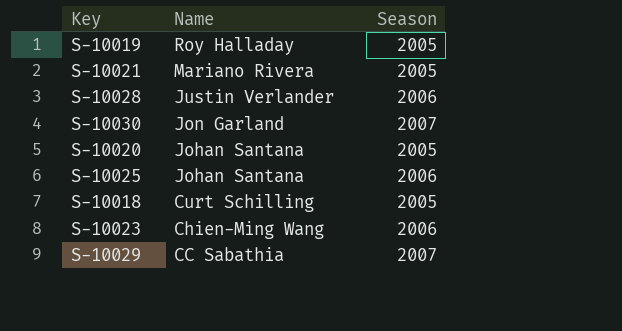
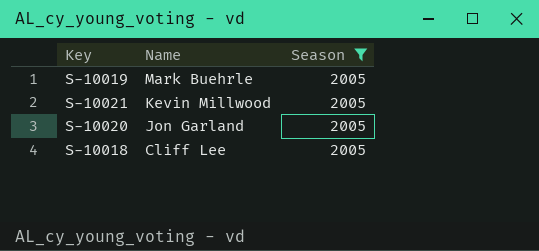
filter: none -> Season = 2005
S-10019 | Name: Roy Halladay -> Mark Buehrle
S-10021 | Name: Mariano Rivera -> Kevin Millwood
S-10020 | Name: Johan Santana -> Jon Garland
S-10018 | Name: Curt Schilling -> Cliff Lee

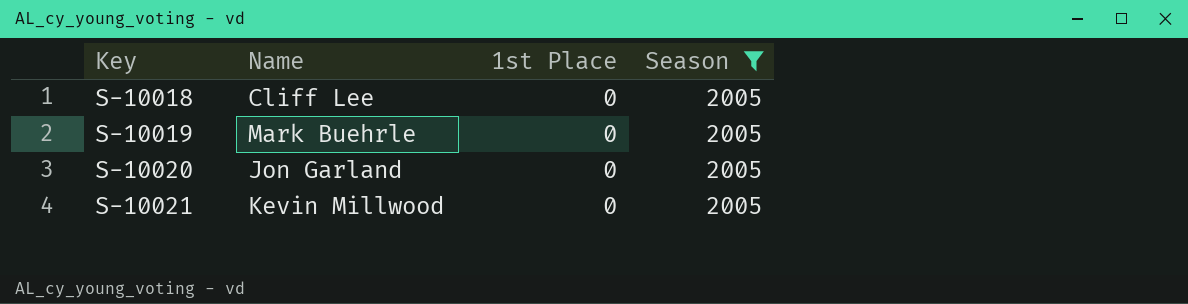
row order: Name descending -> Key ascending
column 1st Place | position: none -> 3

